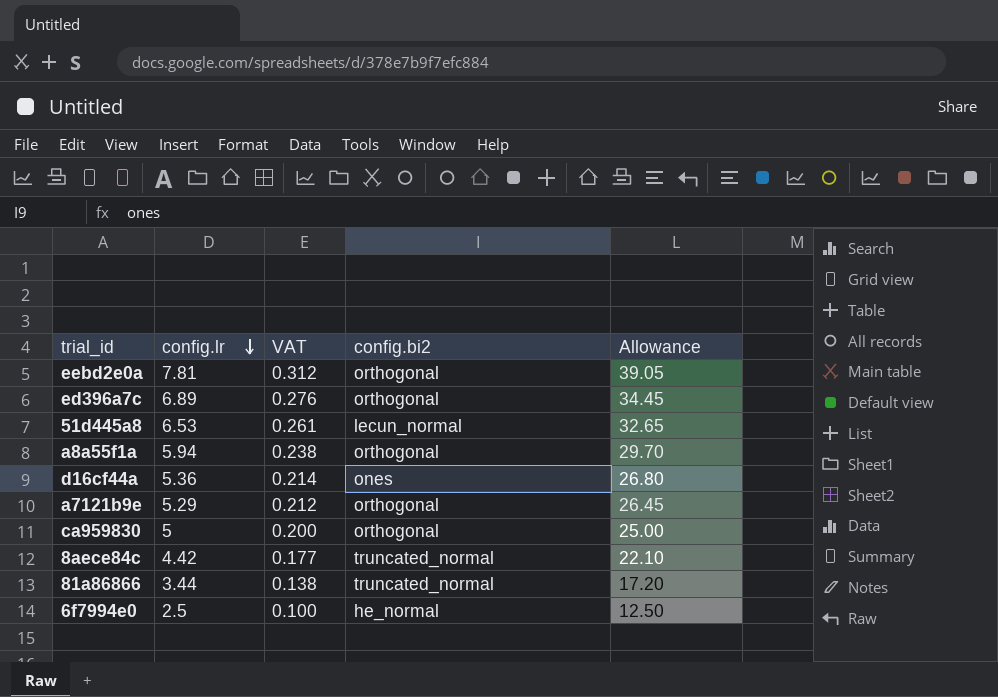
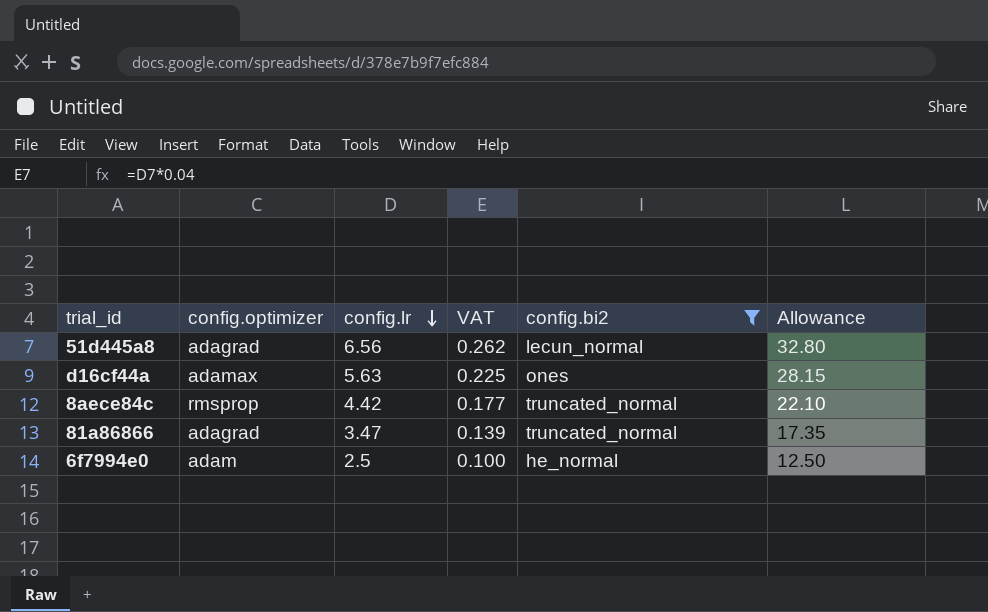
filter: none -> config.bi2 != orthogonal
column config.optimizer | position: none -> 2
51d445a8 | config.lr: 6.53 -> 6.56
51d445a8 | VAT: 0.261 -> 0.262
51d445a8 | Allowance: 32.65 -> 32.80
d16cf44a | config.lr: 5.36 -> 5.63
d16cf44a | VAT: 0.214 -> 0.225
d16cf44a | Allowance: 26.80 -> 28.15
81a86866 | config.lr: 3.44 -> 3.47
81a86866 | VAT: 0.138 -> 0.139
81a86866 | Allowance: 17.20 -> 17.35

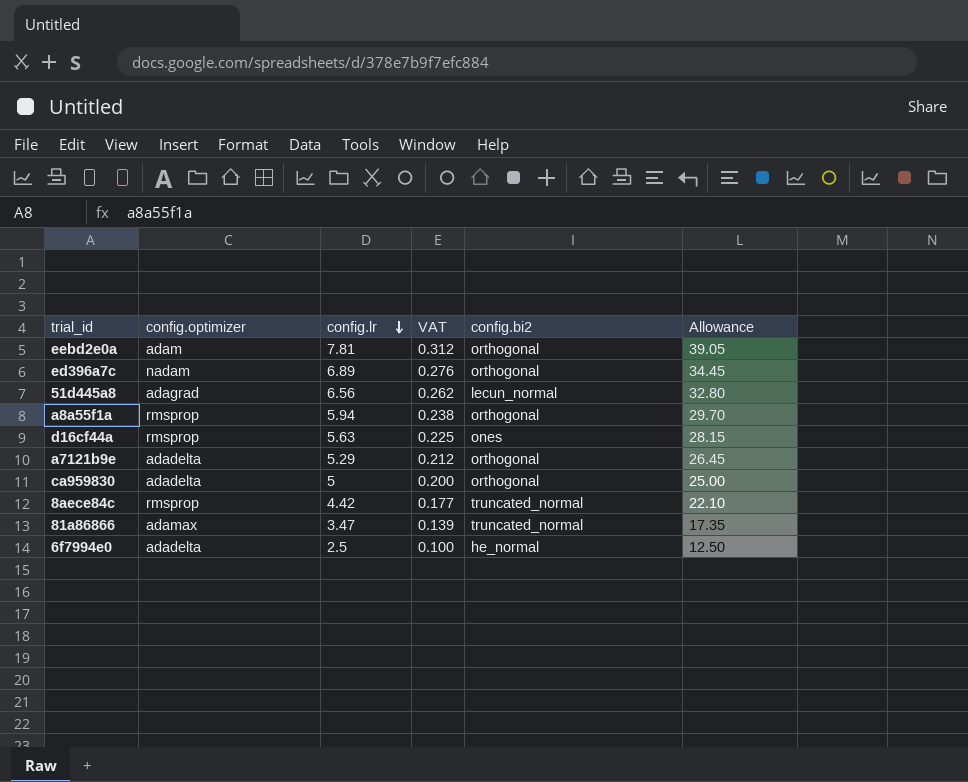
filter: config.bi2 != orthogonal -> none
d16cf44a | config.optimizer: adamax -> rmsprop
81a86866 | config.optimizer: adagrad -> adamax
6f7994e0 | config.optimizer: adam -> adadelta

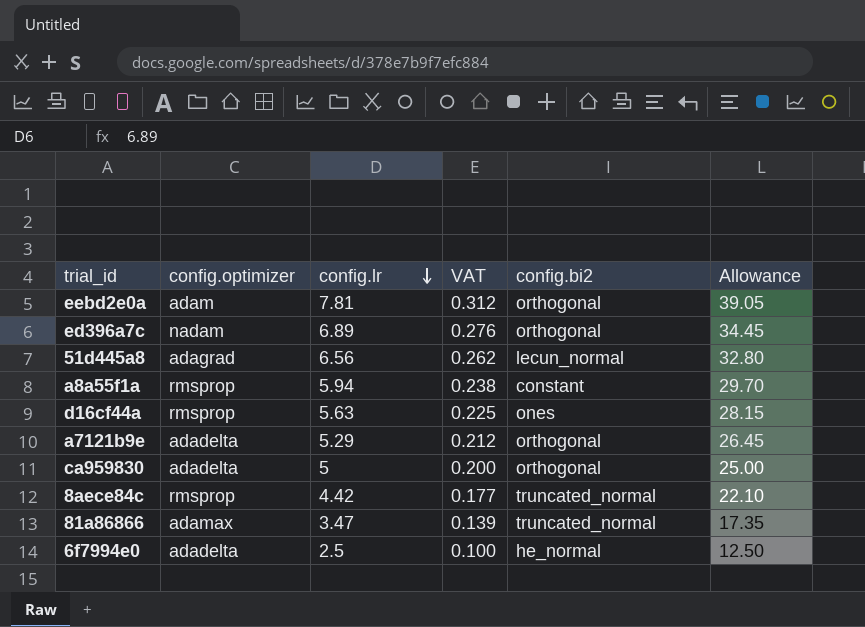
a8a55f1a | config.bi2: orthogonal -> constant

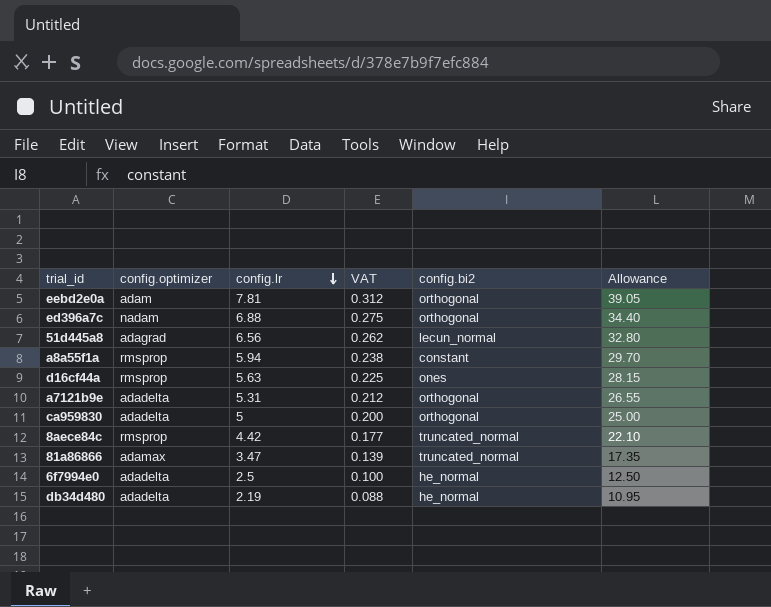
ed396a7c | config.lr: 6.89 -> 6.88
ed396a7c | VAT: 0.276 -> 0.275
ed396a7c | Allowance: 34.45 -> 34.40
a7121b9e | config.lr: 5.29 -> 5.31
a7121b9e | Allowance: 26.45 -> 26.55
row db34d480: none -> adadelta | 2.19 | 0.088 | he_normal | 10.95

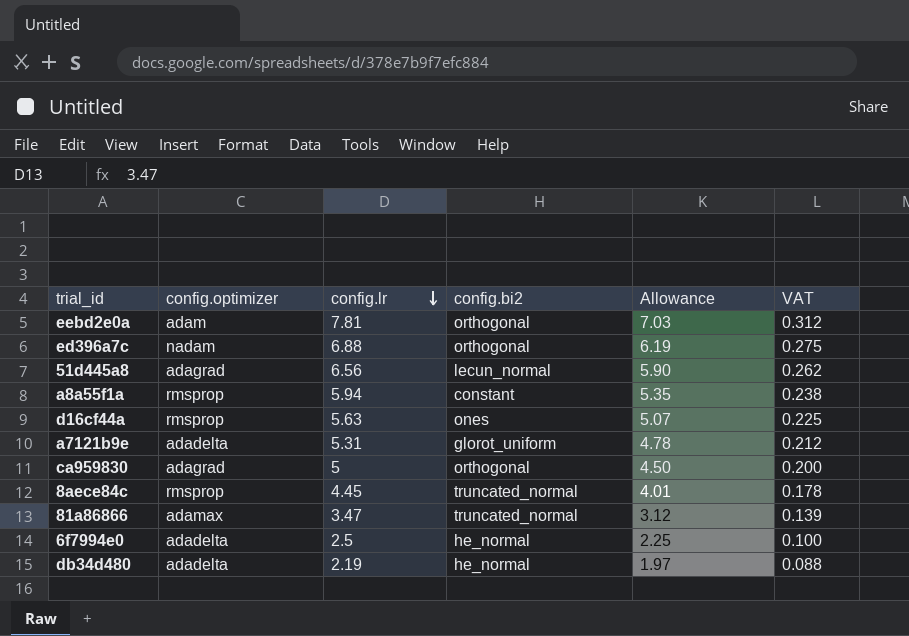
column Allowance | formula: [config.lr] * 5 -> [config.lr] * 0.9
column VAT | position: 4 -> 6
a7121b9e | config.bi2: orthogonal -> glorot_uniform
ca959830 | config.optimizer: adadelta -> adagrad
8aece84c | config.lr: 4.42 -> 4.45
8aece84c | VAT: 0.177 -> 0.178

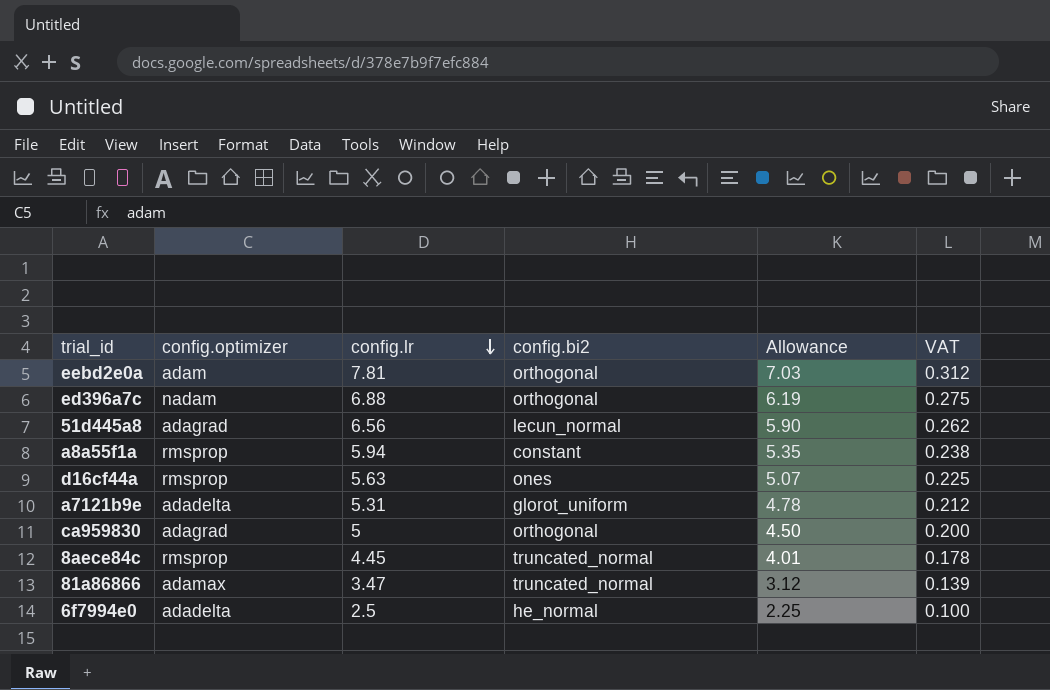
row db34d480: adadelta | 2.19 | he_normal | 1.97 | 0.088 -> none

